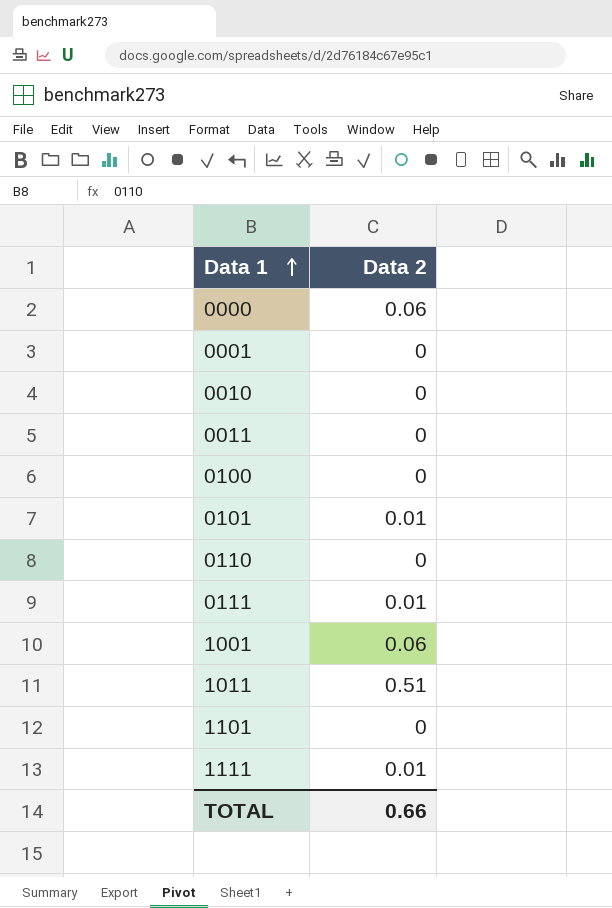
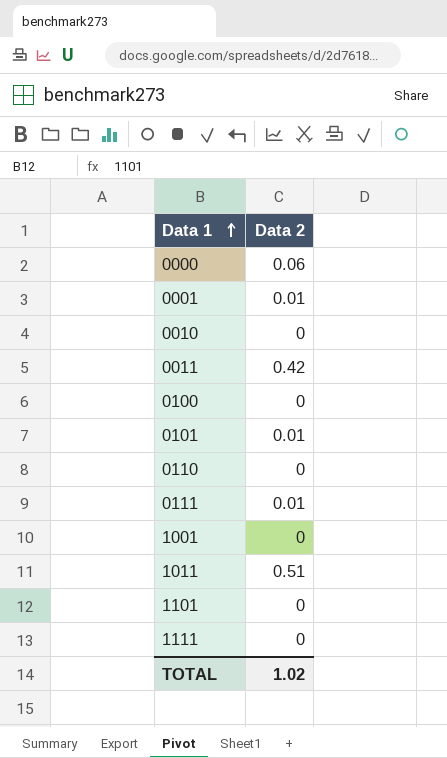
0001 | Data 2: 0 -> 0.01
0011 | Data 2: 0 -> 0.42
1001 | Data 2: 0.06 -> 0
1111 | Data 2: 0.01 -> 0
TOTAL | Data 2: 0.66 -> 1.02

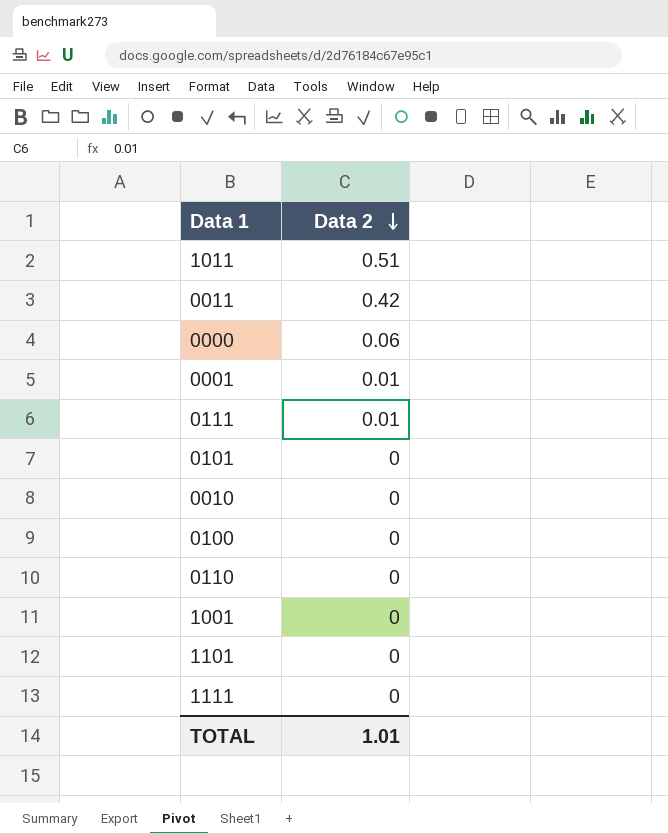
row order: Data 1 ascending -> Data 2 descending
0101 | Data 2: 0.01 -> 0
TOTAL | Data 2: 1.02 -> 1.01

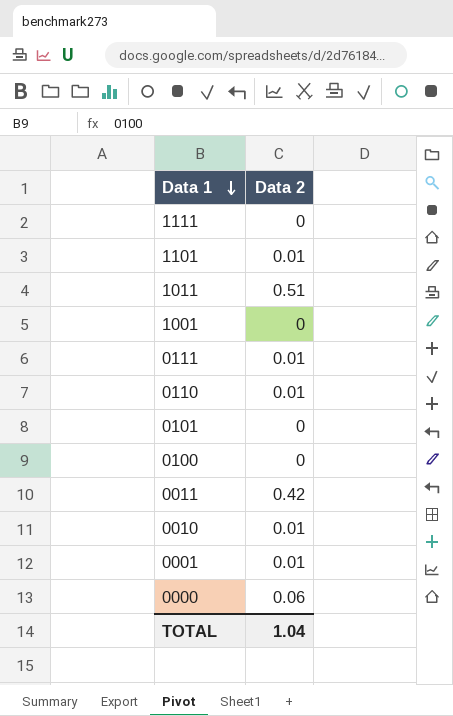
row order: Data 2 descending -> Data 1 descending
1101 | Data 2: 0 -> 0.01
0110 | Data 2: 0 -> 0.01
0010 | Data 2: 0 -> 0.01
TOTAL | Data 2: 1.01 -> 1.04

